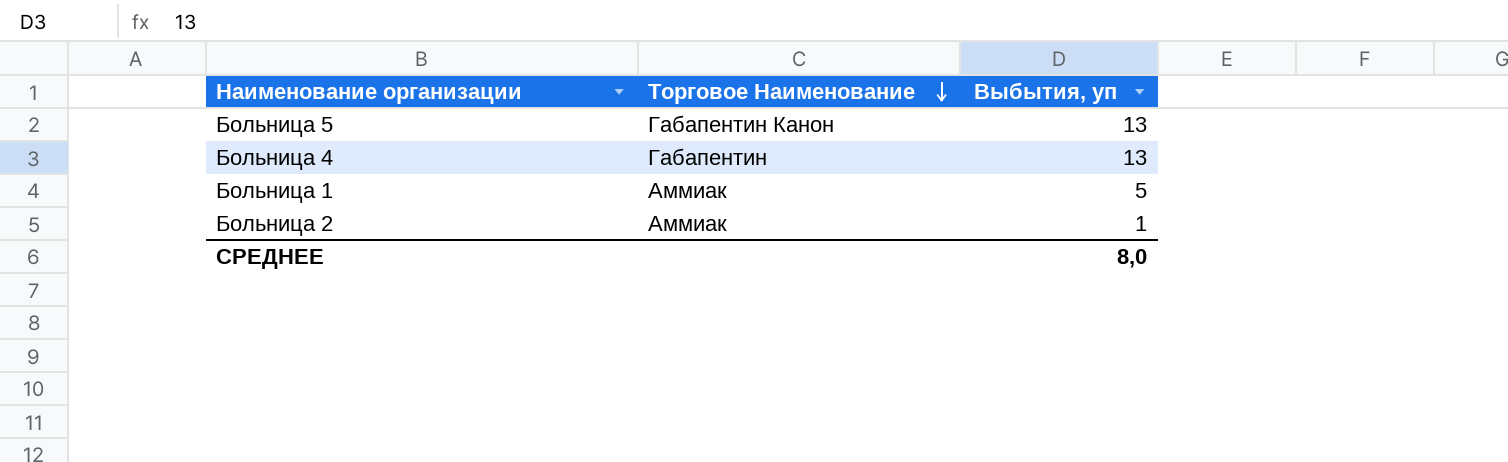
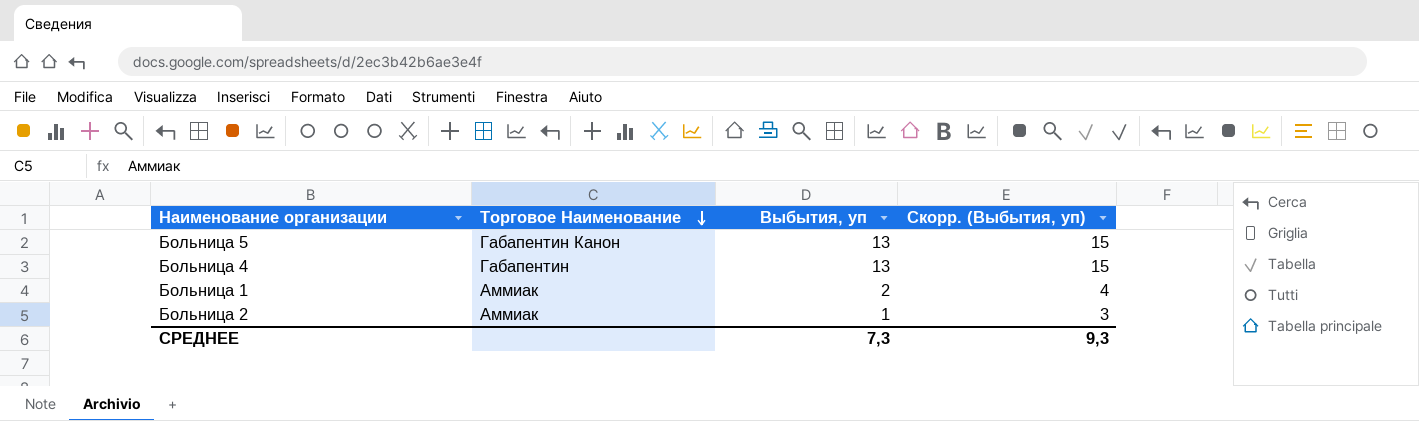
column Скорр. (Выбытия, уп) | formula: none -> [Выбытия, уп] + 2
Больница 1 | Выбытия, уп: 5 -> 2
СРЕДНЕЕ | Выбытия, уп: 8,0 -> 7,3

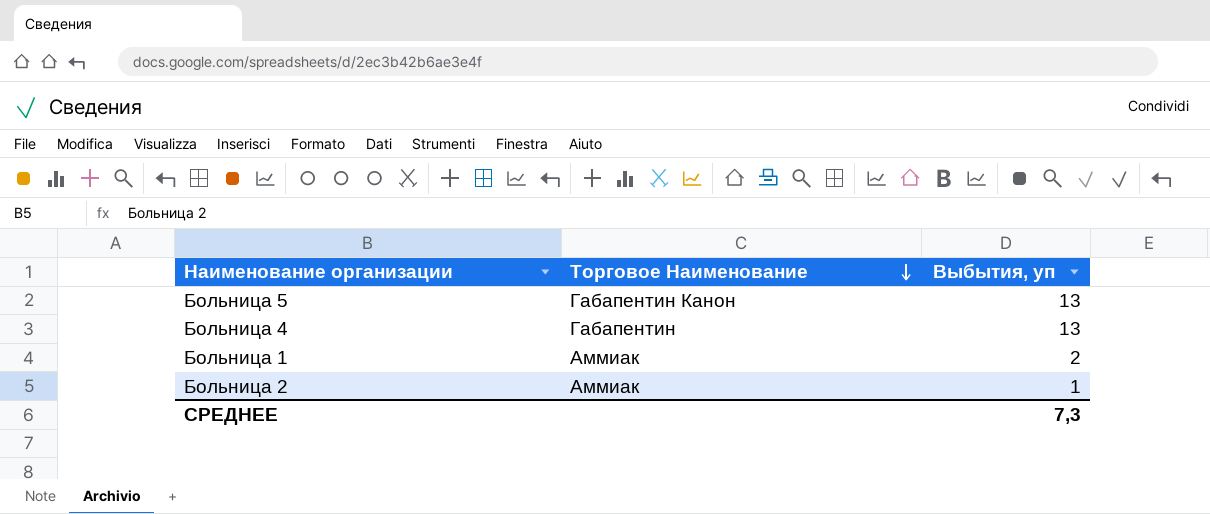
column Скорр. (Выбытия, уп) | formula: [Выбытия, уп] + 2 -> none

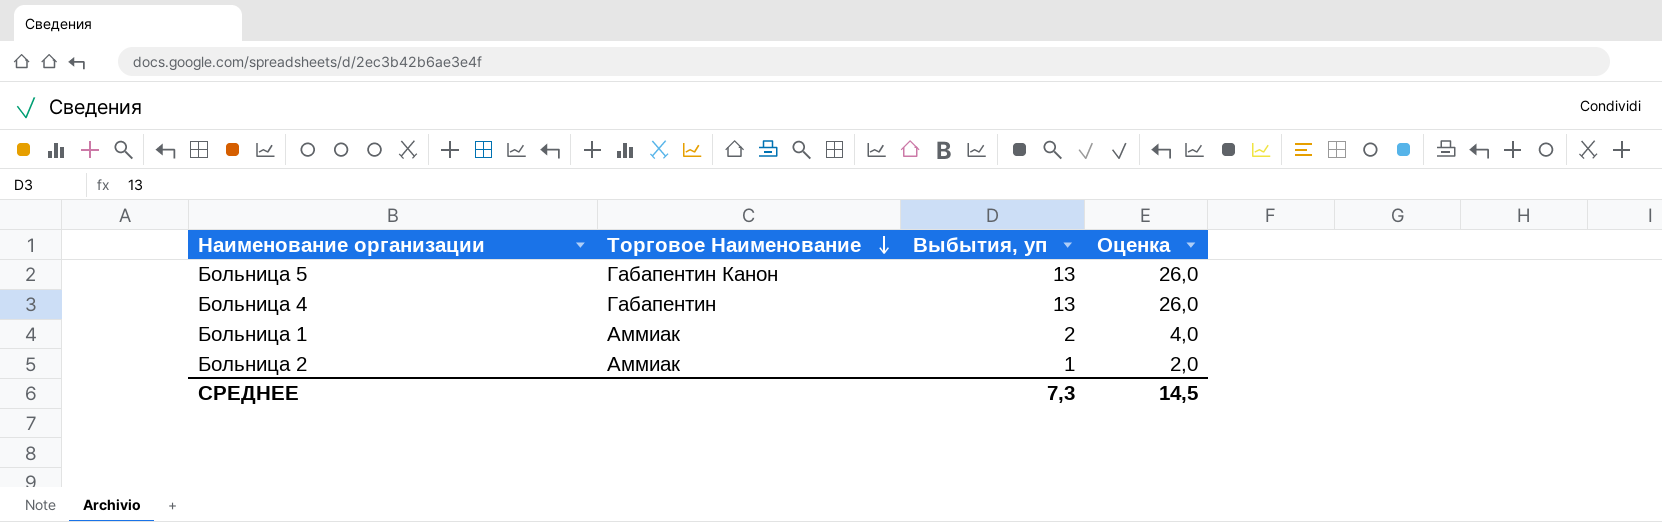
column Оценка | formula: none -> [Выбытия, уп] * 2

